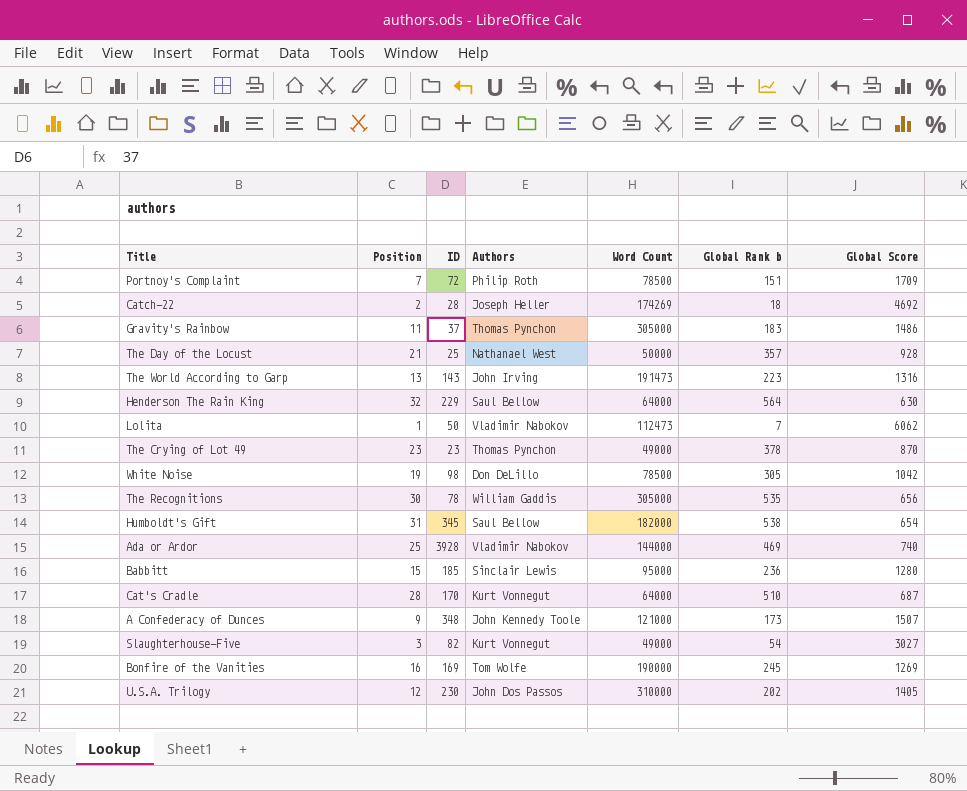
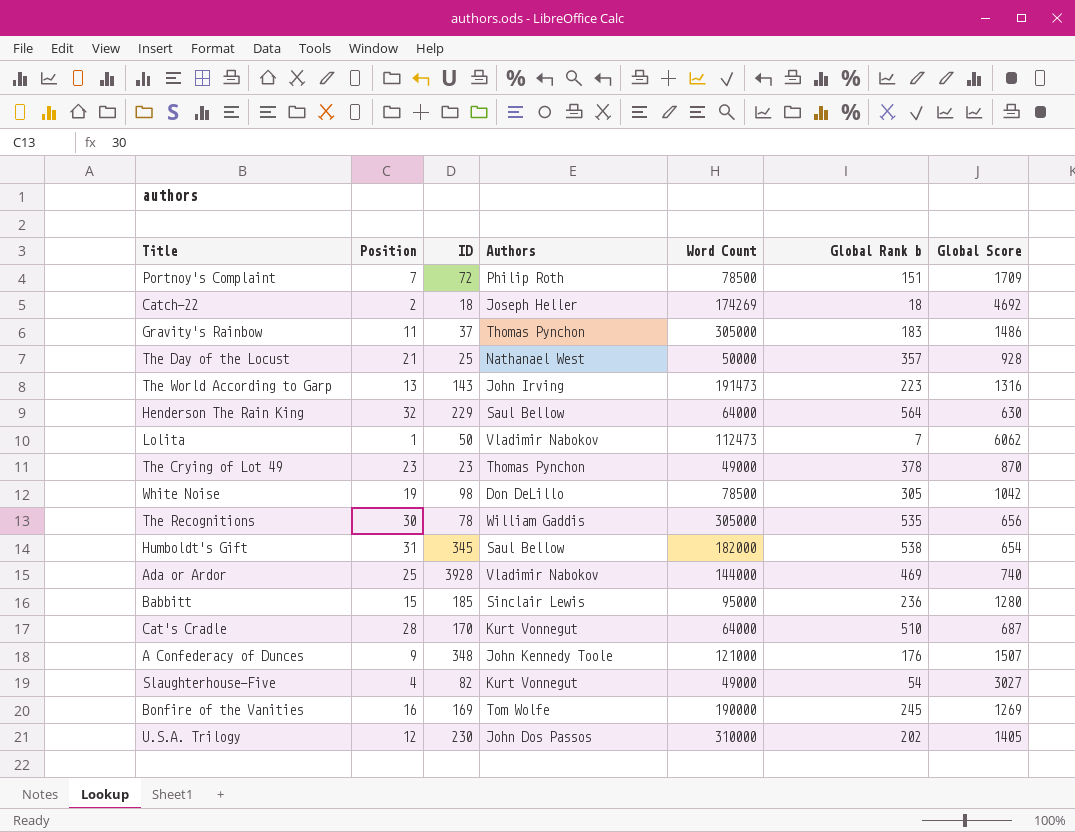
Catch-22 | ID: 28 -> 18
A Confederacy of Dunces | Global Rank b: 173 -> 176
Slaughterhouse-Five | Position: 3 -> 4

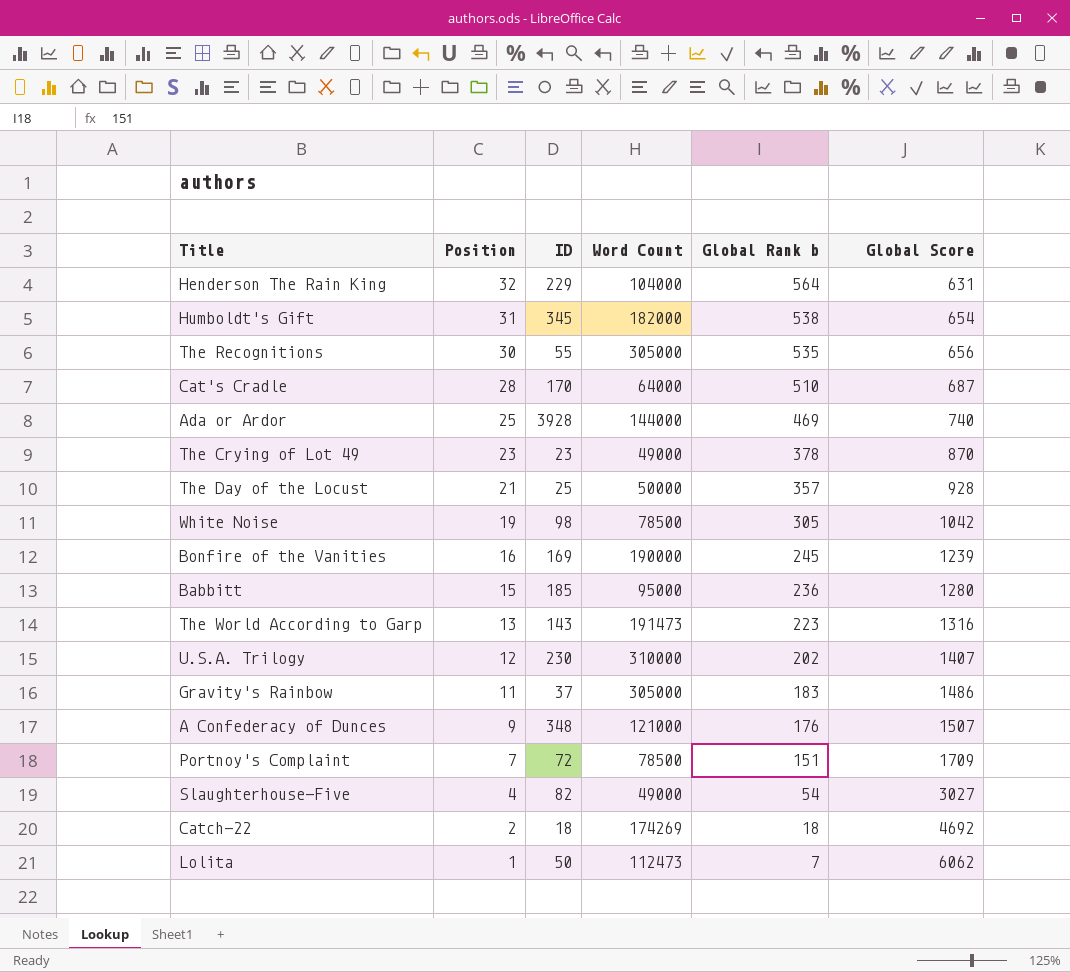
row order: none -> Position descending
column Authors | position: 4 -> none
Henderson The Rain King | Word Count: 64000 -> 104000
Henderson The Rain King | Global Score: 630 -> 631
The Recognitions | ID: 78 -> 55
Bonfire of the Vanities | Global Score: 1269 -> 1239
U.S.A. Trilogy | Global Score: 1405 -> 1407

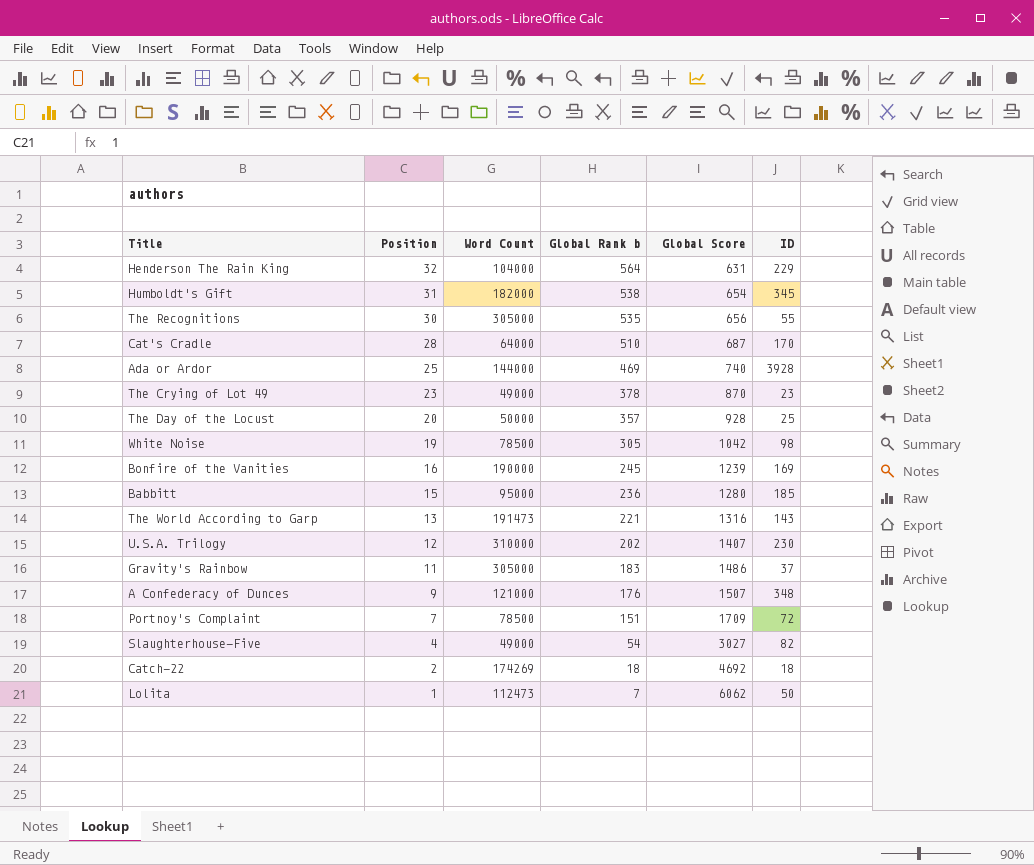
column ID | position: 3 -> 6
The Day of the Locust | Position: 21 -> 20
The World According to Garp | Global Rank b: 223 -> 221

